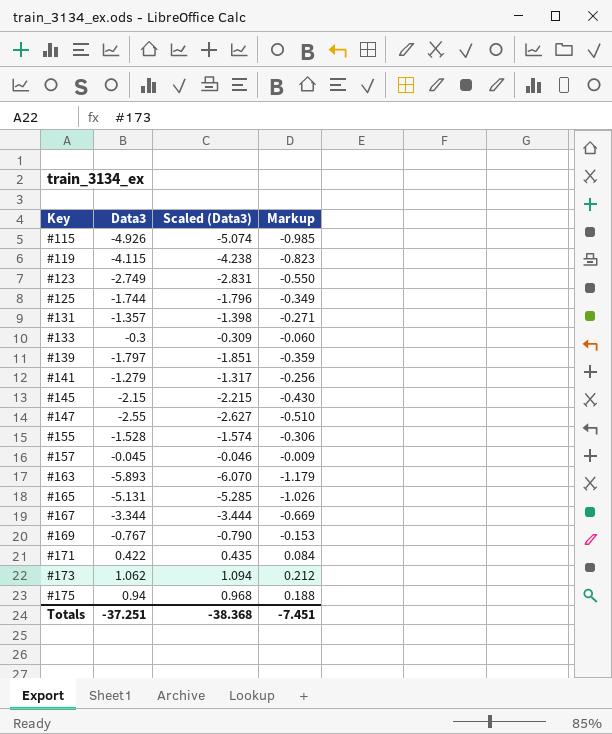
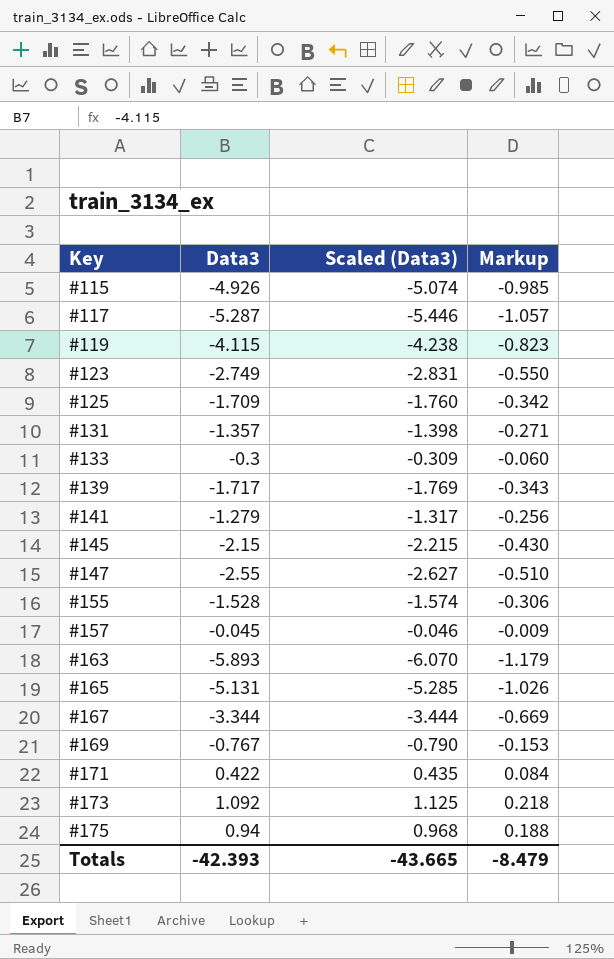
row #117: none -> -5.287 | -5.446 | -1.057
#125 | Data3: -1.744 -> -1.709
#125 | Scaled (Data3): -1.796 -> -1.760
#125 | Markup: -0.349 -> -0.342
#139 | Data3: -1.797 -> -1.717
#139 | Scaled (Data3): -1.851 -> -1.769
#139 | Markup: -0.359 -> -0.343
#173 | Data3: 1.062 -> 1.092
#173 | Scaled (Data3): 1.094 -> 1.125
#173 | Markup: 0.212 -> 0.218
Totals | Data3: -37.251 -> -42.393
Totals | Scaled (Data3): -38.368 -> -43.665
Totals | Markup: -7.451 -> -8.479

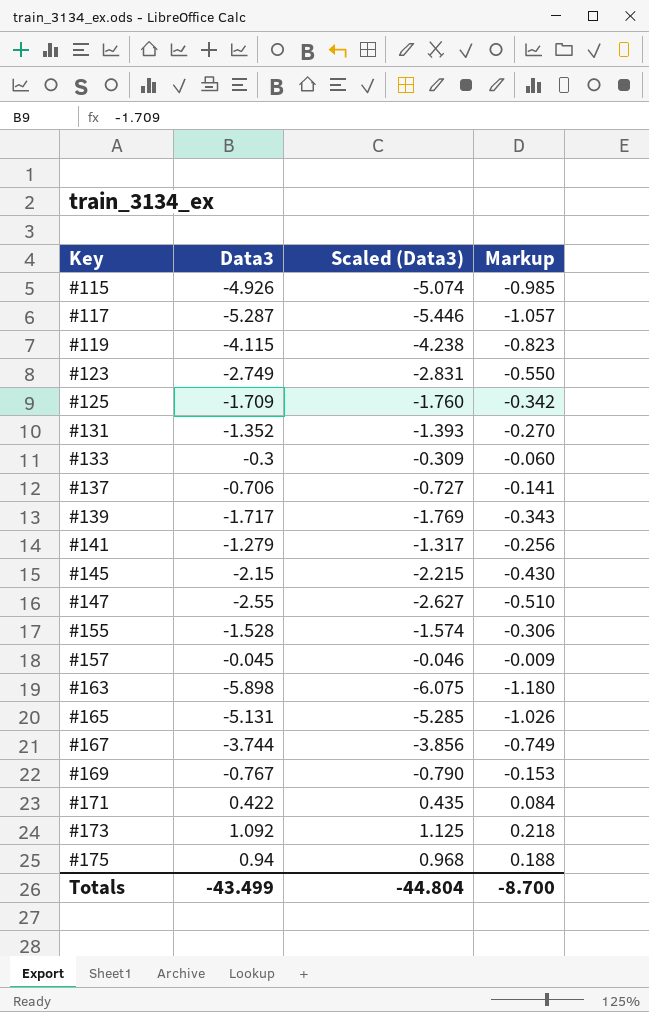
#131 | Data3: -1.357 -> -1.352
#131 | Scaled (Data3): -1.398 -> -1.393
#131 | Markup: -0.271 -> -0.270
row #137: none -> -0.706 | -0.727 | -0.141
#163 | Data3: -5.893 -> -5.898
#163 | Scaled (Data3): -6.070 -> -6.075
#163 | Markup: -1.179 -> -1.180
#167 | Data3: -3.344 -> -3.744
#167 | Scaled (Data3): -3.444 -> -3.856
#167 | Markup: -0.669 -> -0.749
Totals | Data3: -42.393 -> -43.499
Totals | Scaled (Data3): -43.665 -> -44.804
Totals | Markup: -8.479 -> -8.700

